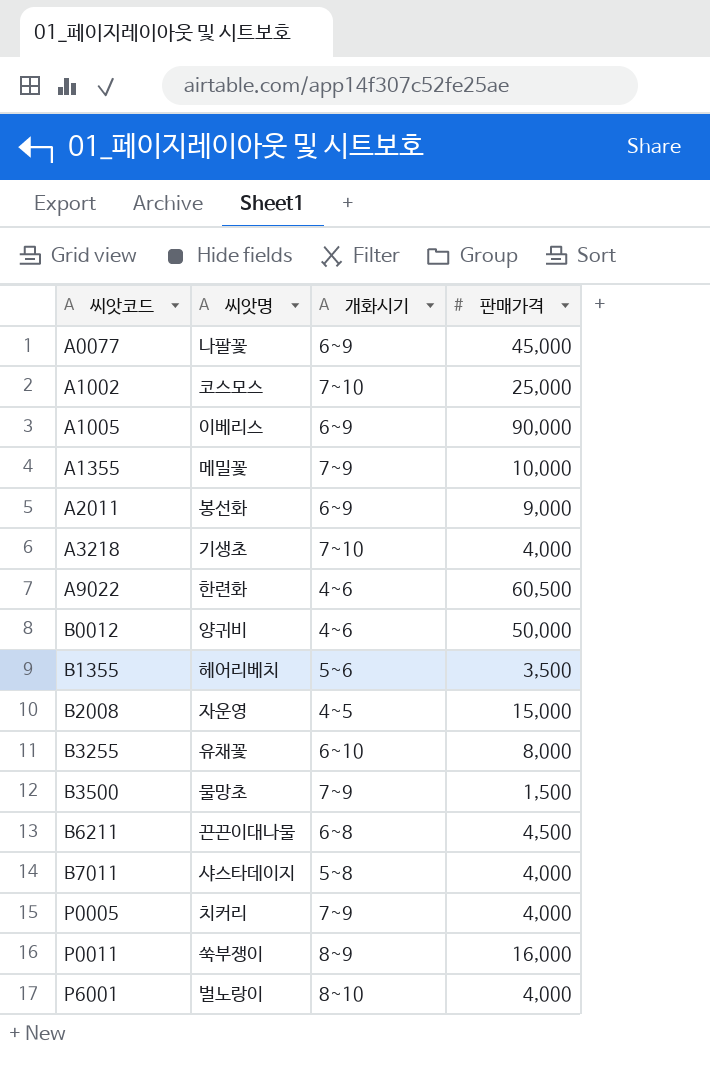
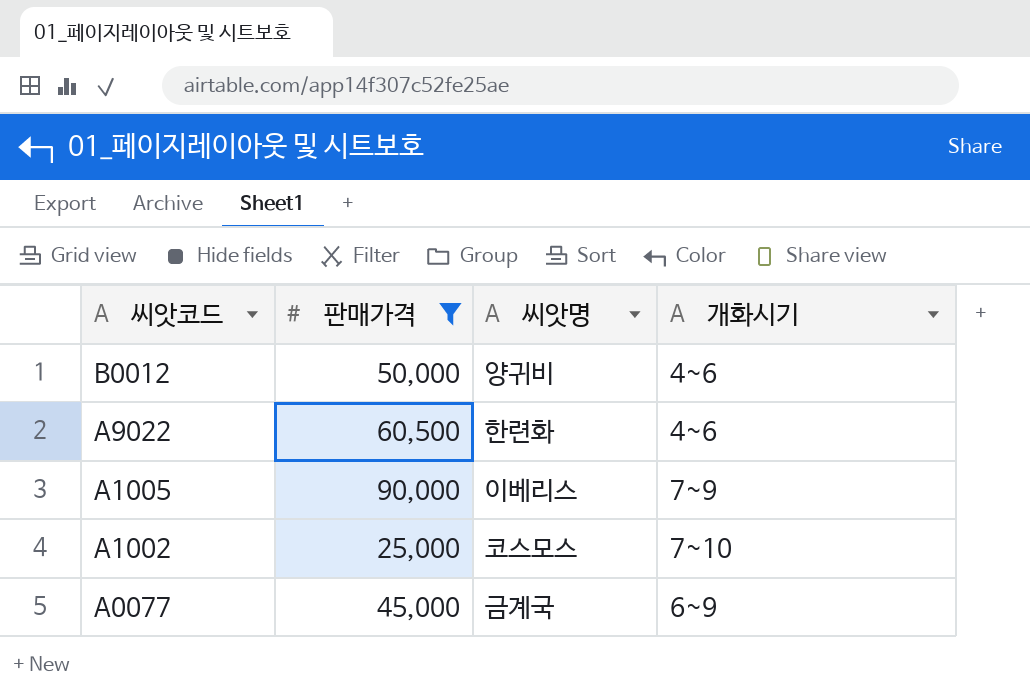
filter: none -> 판매가격 >= 25,000
row order: 씨앗코드 ascending -> 씨앗코드 descending
column 판매가격 | position: 4 -> 2
A1005 | 개화시기: 6~9 -> 7~9
A0077 | 씨앗명: 나팔꽃 -> 금계국

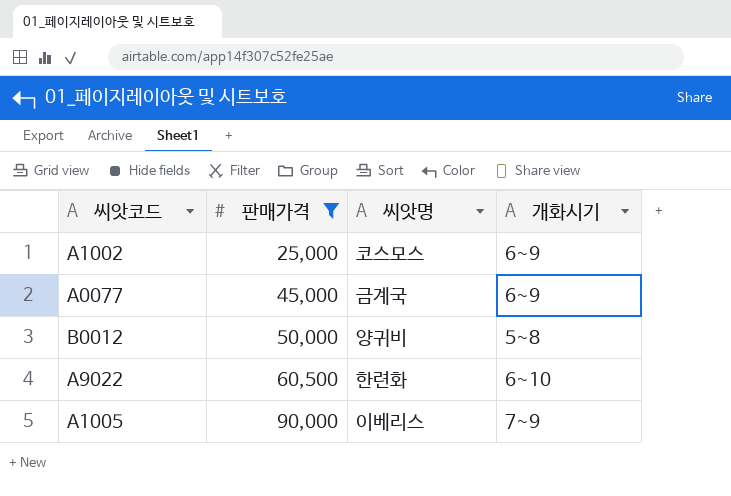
row order: 씨앗코드 descending -> 판매가격 ascending
A1002 | 개화시기: 7~10 -> 6~9
B0012 | 개화시기: 4~6 -> 5~8
A9022 | 개화시기: 4~6 -> 6~10

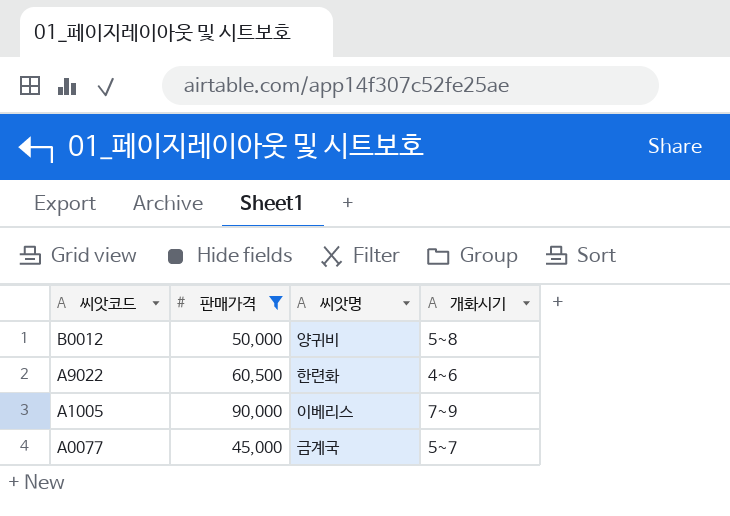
row order: 판매가격 ascending -> 씨앗코드 descending
row A1002: 25,000 | 코스모스 | 6~9 -> none
A9022 | 개화시기: 6~10 -> 4~6
A0077 | 개화시기: 6~9 -> 5~7

